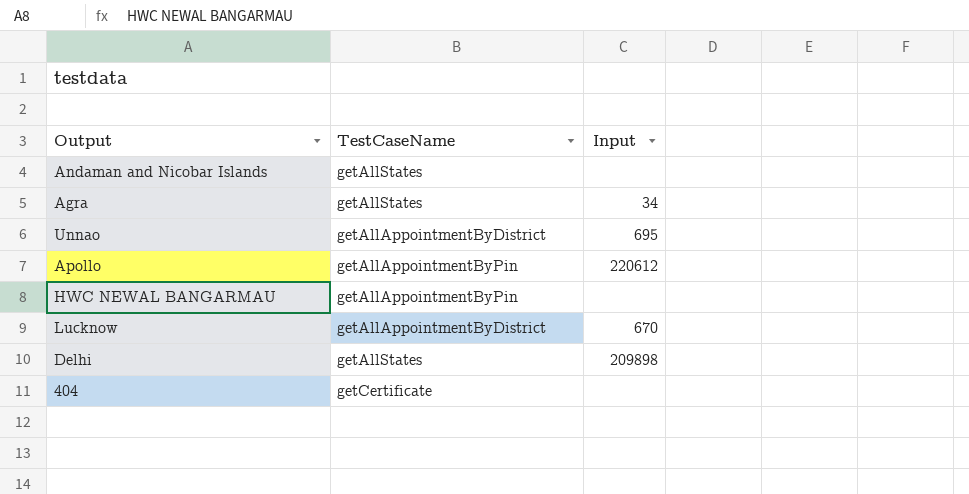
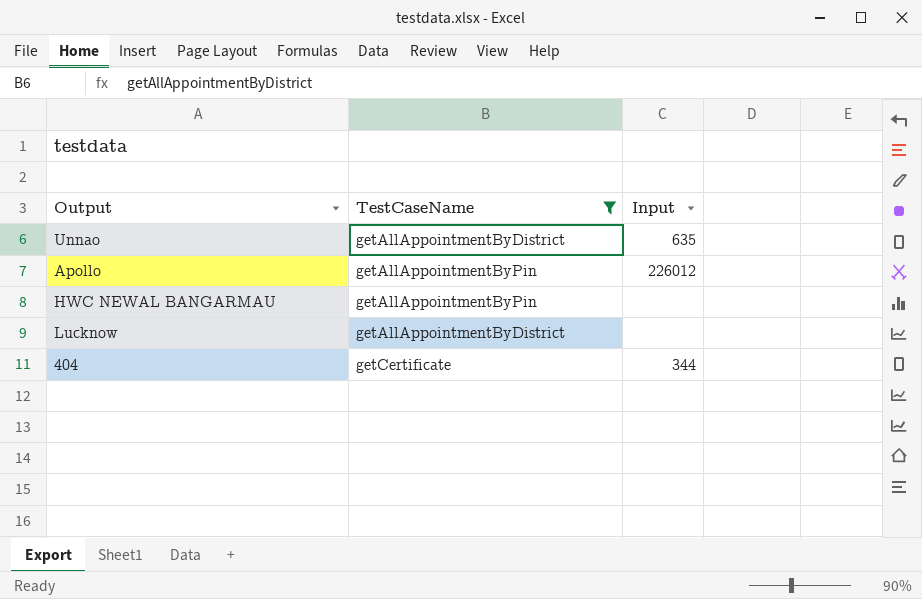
filter: none -> TestCaseName != getAllStates
Unnao | Input: 695 -> 635
Apollo | Input: 220612 -> 226012
Lucknow | Input: 670 -> none
404 | Input: none -> 344

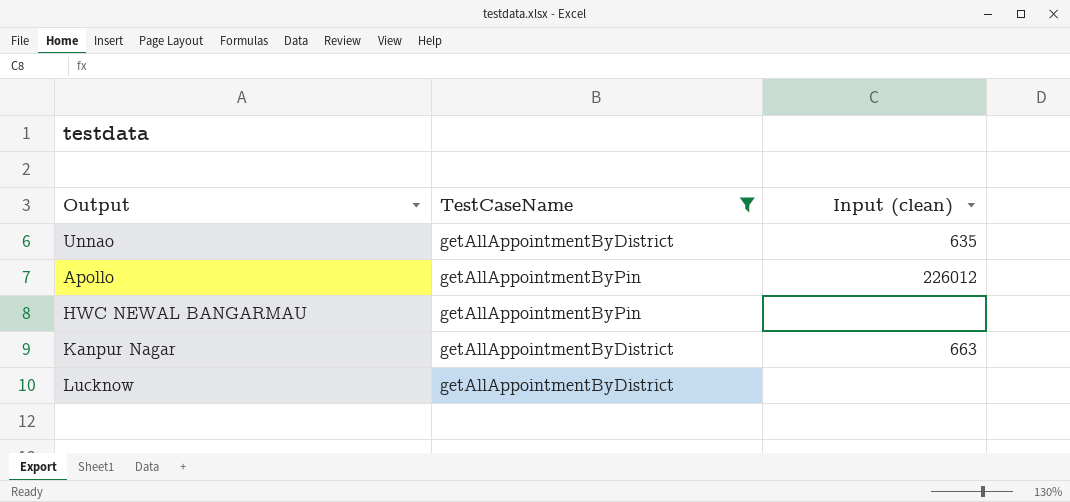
column name: Input -> Input (clean)
row 404: getCertificate | 344 -> none
row Kanpur Nagar: none -> getAllAppointmentByDistrict | 663

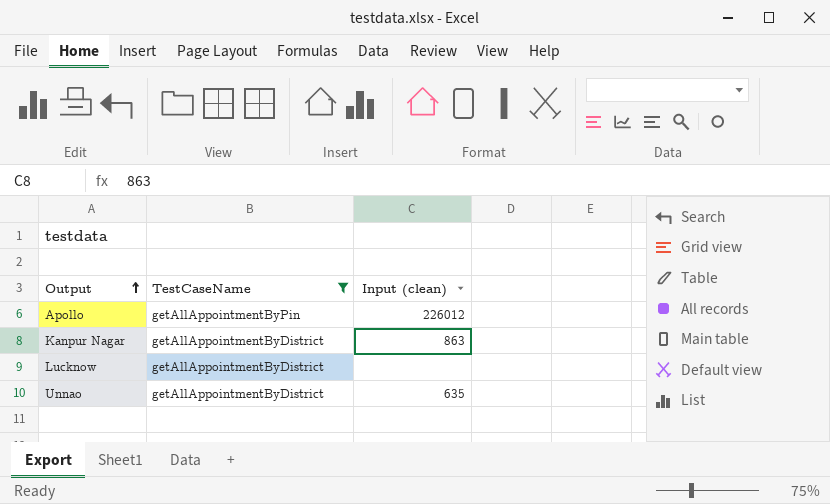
row order: none -> Output ascending
row HWC NEWAL BANGARMAU: getAllAppointmentByPin | none -> none
Kanpur Nagar | Input (clean): 663 -> 863

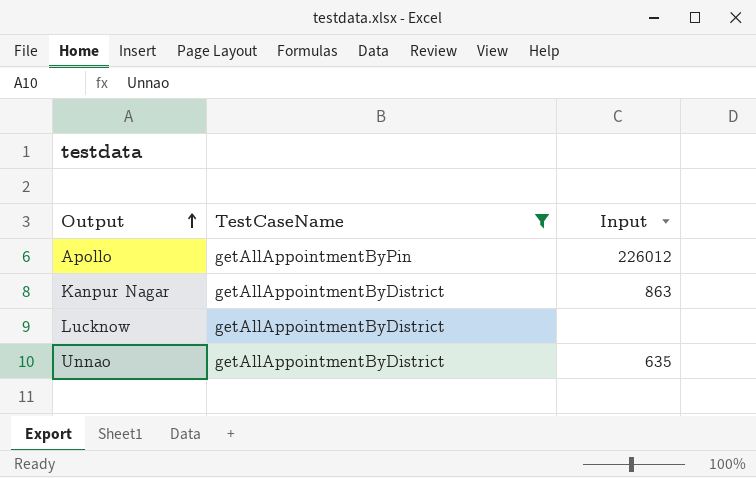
column name: Input (clean) -> Input

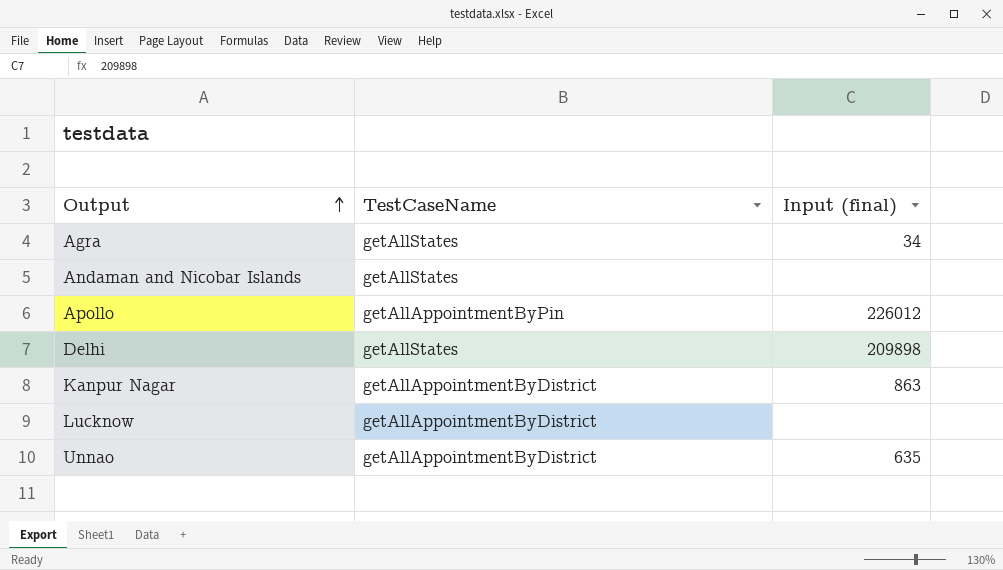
filter: TestCaseName != getAllStates -> none
column name: Input -> Input (final)

